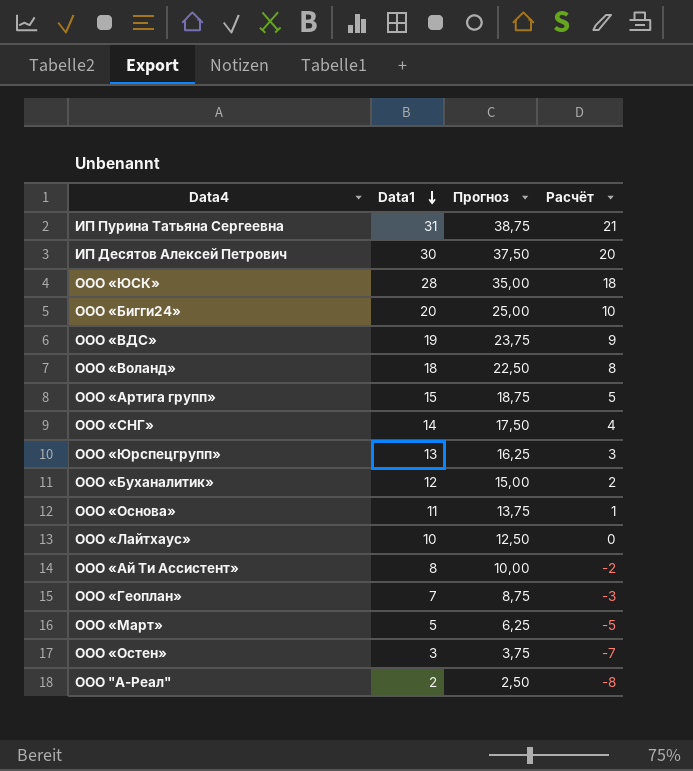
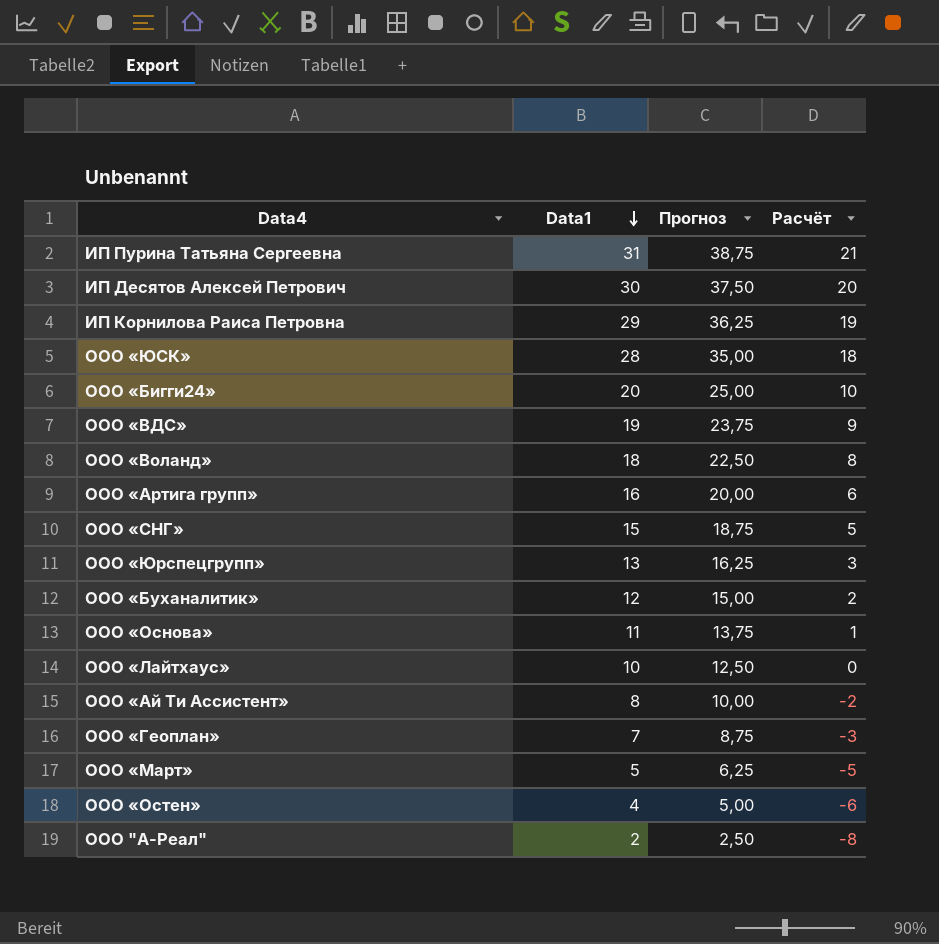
row ИП Корнилова Раиса Петровна: none -> 29 | 36,25 | 19
ООО «Артига групп» | Data1: 15 -> 16
ООО «Артига групп» | Прогноз: 18,75 -> 20,00
ООО «Артига групп» | Расчёт: 5 -> 6
ООО «СНГ» | Data1: 14 -> 15
ООО «СНГ» | Прогноз: 17,50 -> 18,75
ООО «СНГ» | Расчёт: 4 -> 5
ООО «Остен» | Data1: 3 -> 4
ООО «Остен» | Прогноз: 3,75 -> 5,00
ООО «Остен» | Расчёт: -7 -> -6

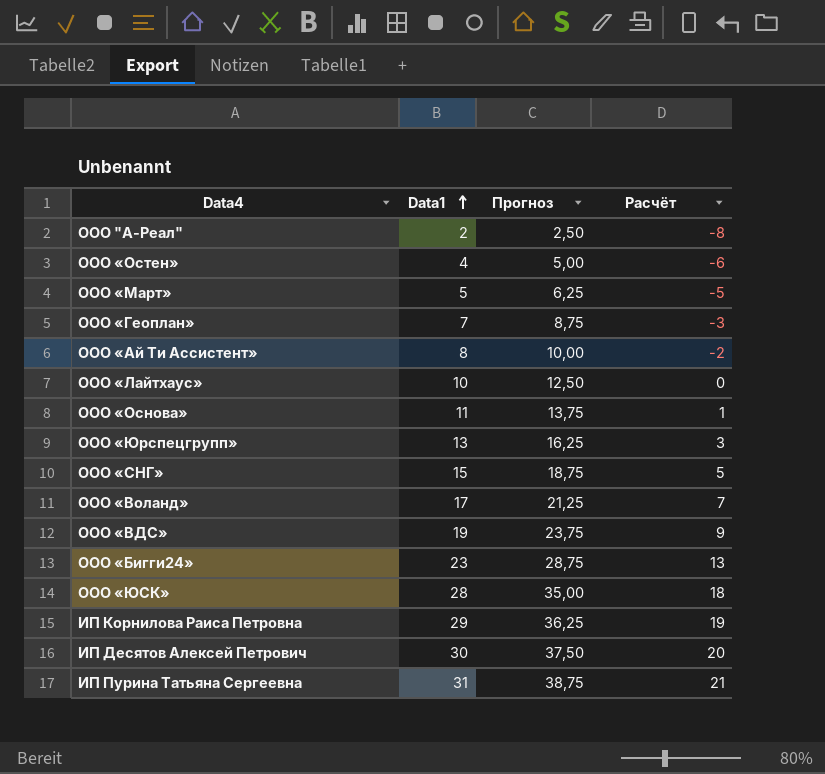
row order: Data1 descending -> Data1 ascending
row ООО «Артига групп»: 16 | 20,00 | 6 -> none
row ООО «Буханалитик»: 12 | 15,00 | 2 -> none
ООО «Воланд» | Data1: 18 -> 17
ООО «Воланд» | Прогноз: 22,50 -> 21,25
ООО «Воланд» | Расчёт: 8 -> 7
ООО «Бигги24» | Data1: 20 -> 23
ООО «Бигги24» | Прогноз: 25,00 -> 28,75
ООО «Бигги24» | Расчёт: 10 -> 13

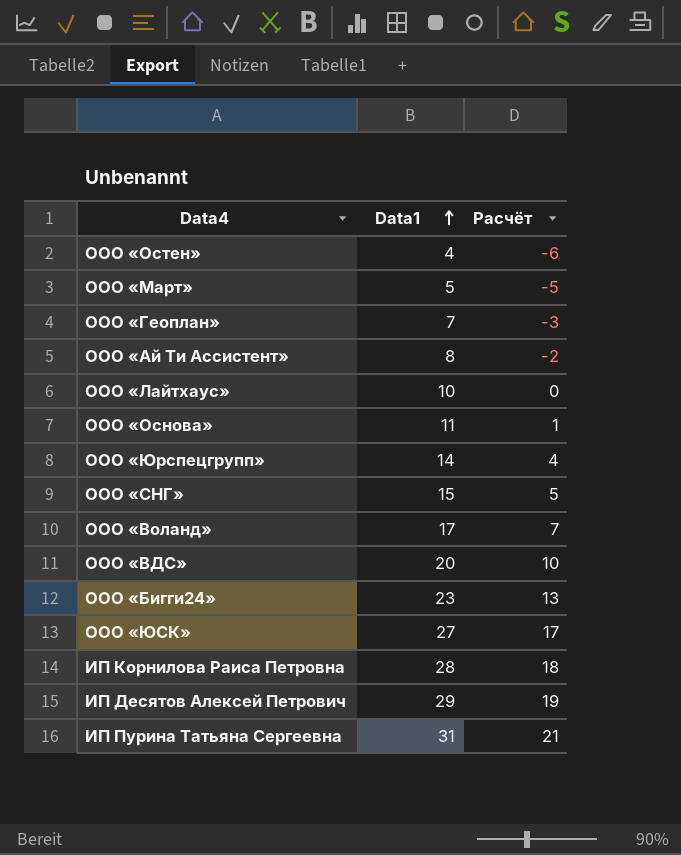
column Прогноз | formula: [Data1] * 1,25 -> none
row ООО "А-Реал": 2 | 2,50 | -8 -> none
ООО «Юрспецгрупп» | Data1: 13 -> 14
ООО «Юрспецгрупп» | Расчёт: 3 -> 4
ООО «ВДС» | Data1: 19 -> 20
ООО «ВДС» | Расчёт: 9 -> 10
ООО «ЮСК» | Data1: 28 -> 27
ООО «ЮСК» | Расчёт: 18 -> 17
ИП Корнилова Раиса Петровна | Data1: 29 -> 28
ИП Корнилова Раиса Петровна | Расчёт: 19 -> 18
ИП Десятов Алексей Петрович | Data1: 30 -> 29
ИП Десятов Алексей Петрович | Расчёт: 20 -> 19

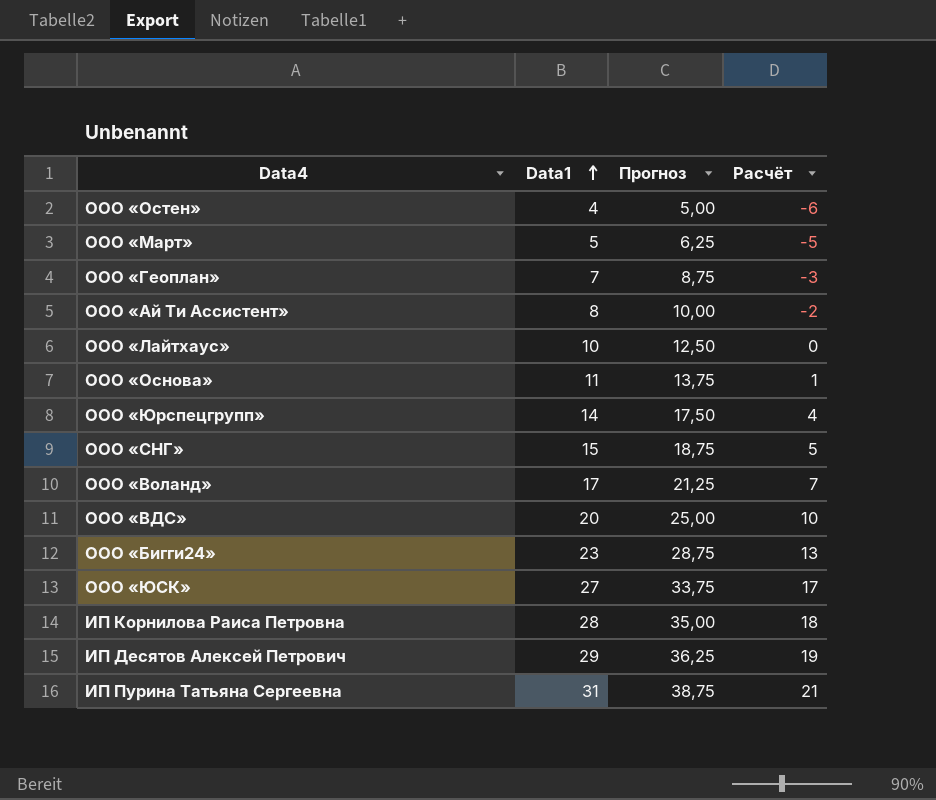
column Прогноз | formula: none -> [Data1] * 1,25

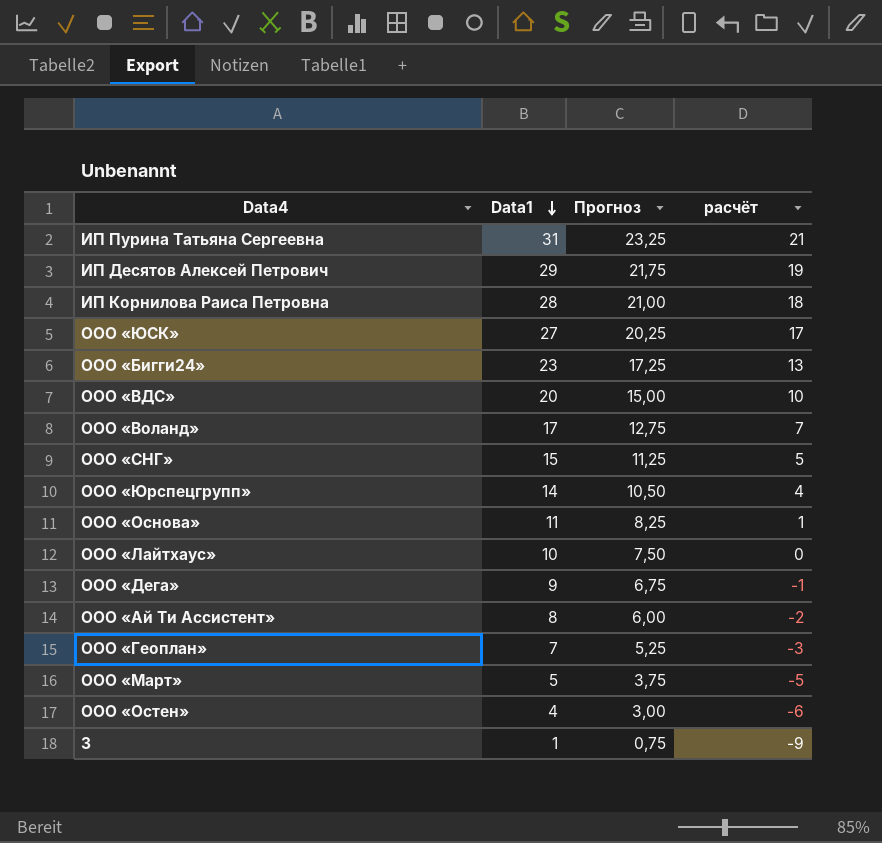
row order: Data1 ascending -> Data1 descending
column Прогноз | formula: [Data1] * 1,25 -> [Data1] * 0,75
column name: Расчёт -> расчёт
row ООО «Дега»: none -> 9 | 6,75 | -1
row 3: none -> 1 | 0,75 | -9

